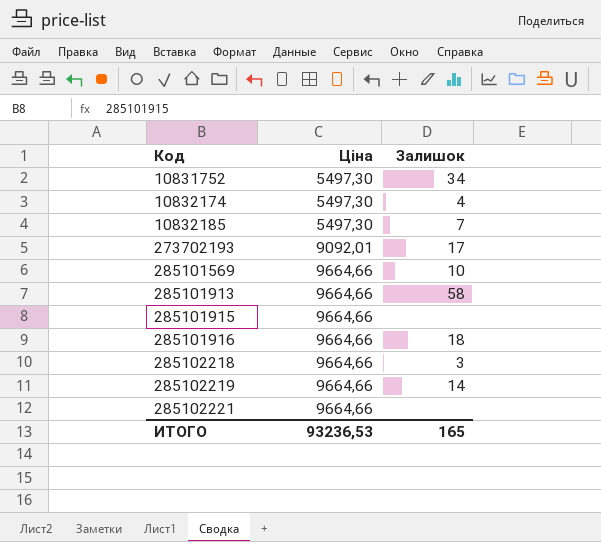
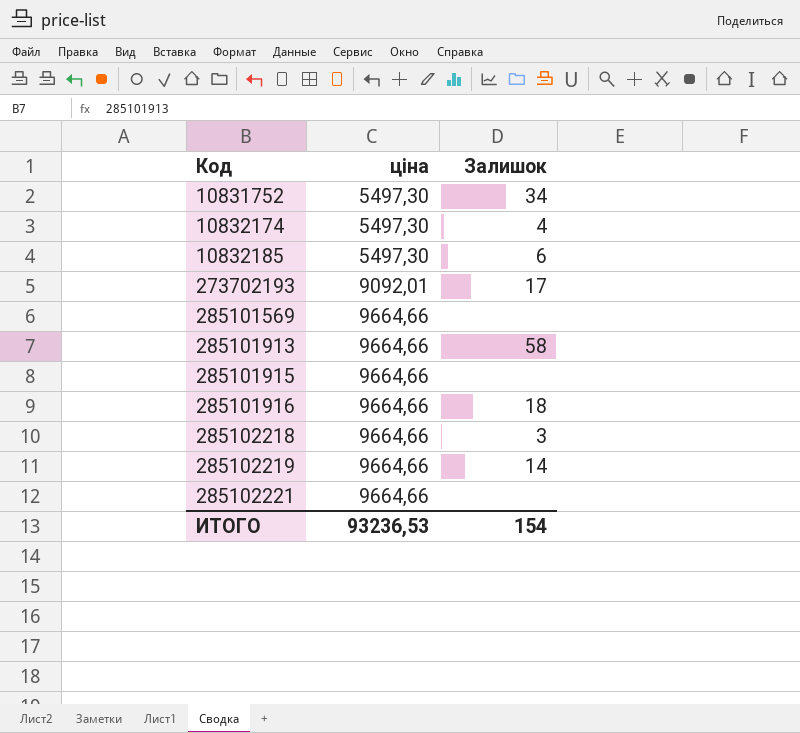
column name: Ціна -> ціна
10832185 | Залишок: 7 -> 6
285101569 | Залишок: 10 -> none
ИТОГО | Залишок: 165 -> 154

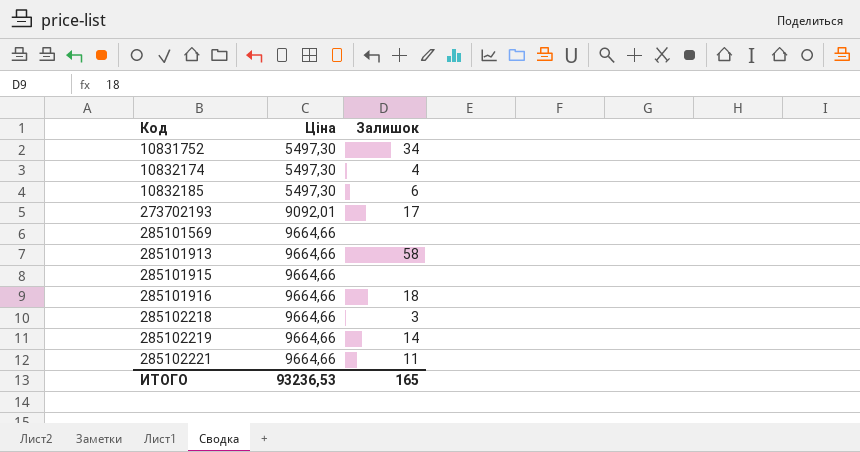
column name: ціна -> Ціна
285102221 | Залишок: none -> 11
ИТОГО | Залишок: 154 -> 165

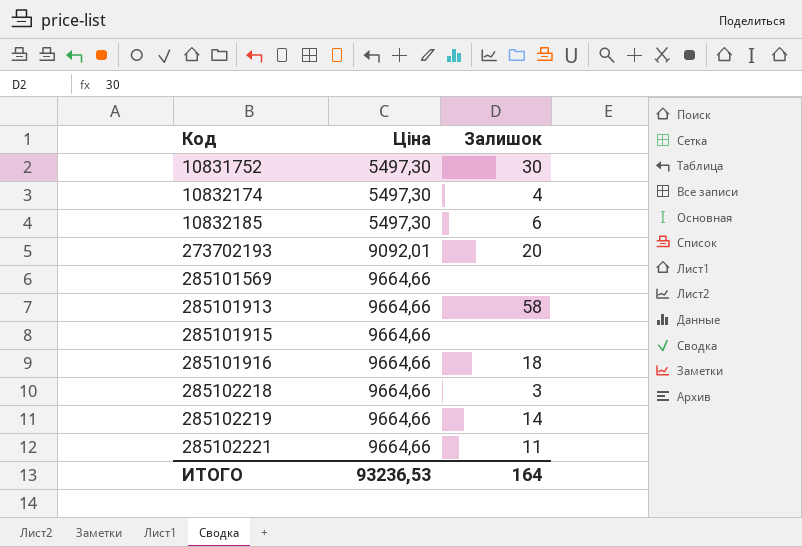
10831752 | Залишок: 34 -> 30
273702193 | Залишок: 17 -> 20
ИТОГО | Залишок: 165 -> 164

